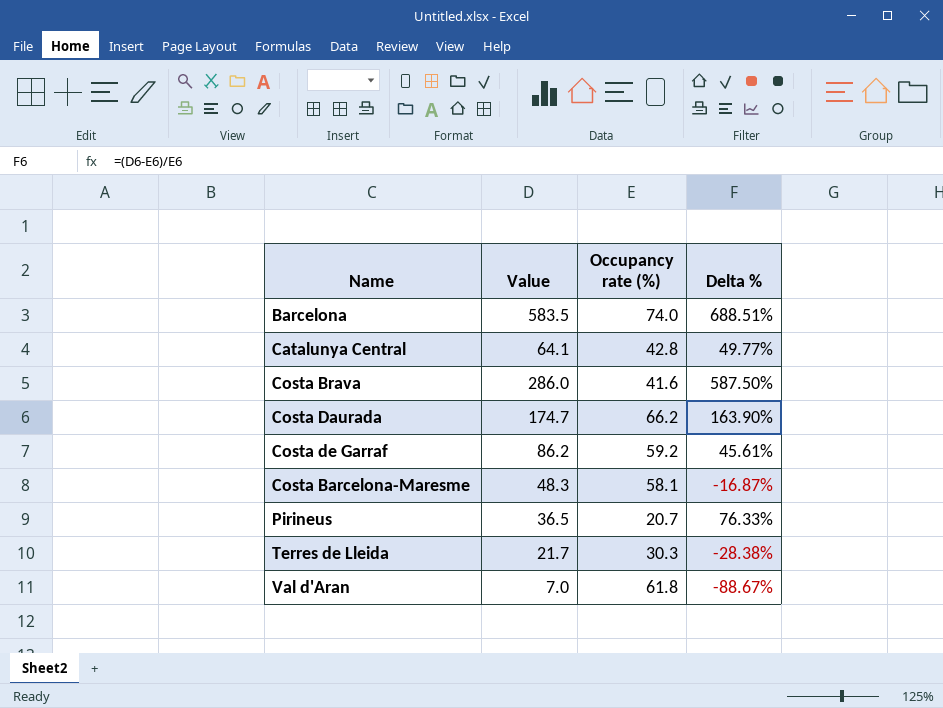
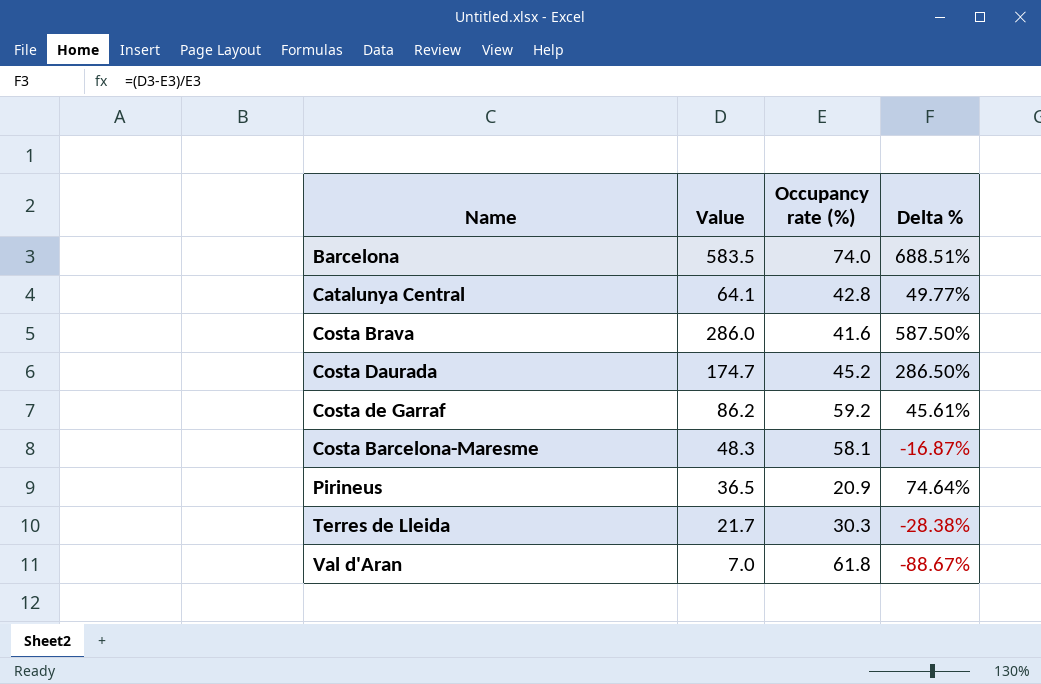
Costa Daurada | Occupancy rate (%): 66.2 -> 45.2
Costa Daurada | Delta %: 163.90% -> 286.50%
Pirineus | Occupancy rate (%): 20.7 -> 20.9
Pirineus | Delta %: 76.33% -> 74.64%

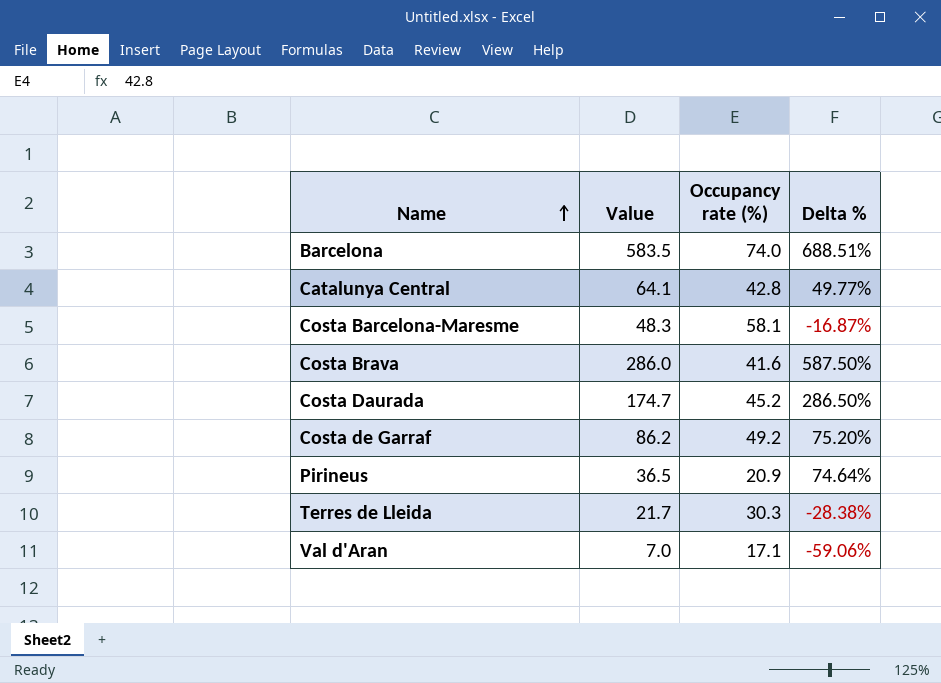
row order: none -> Name ascending
Costa de Garraf | Occupancy rate (%): 59.2 -> 49.2
Costa de Garraf | Delta %: 45.61% -> 75.20%
Val d'Aran | Occupancy rate (%): 61.8 -> 17.1
Val d'Aran | Delta %: -88.67% -> -59.06%

